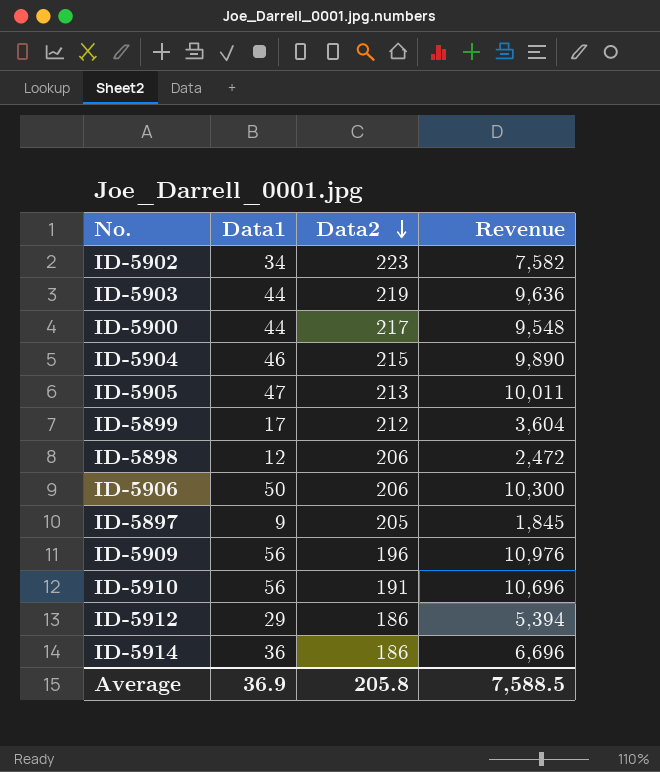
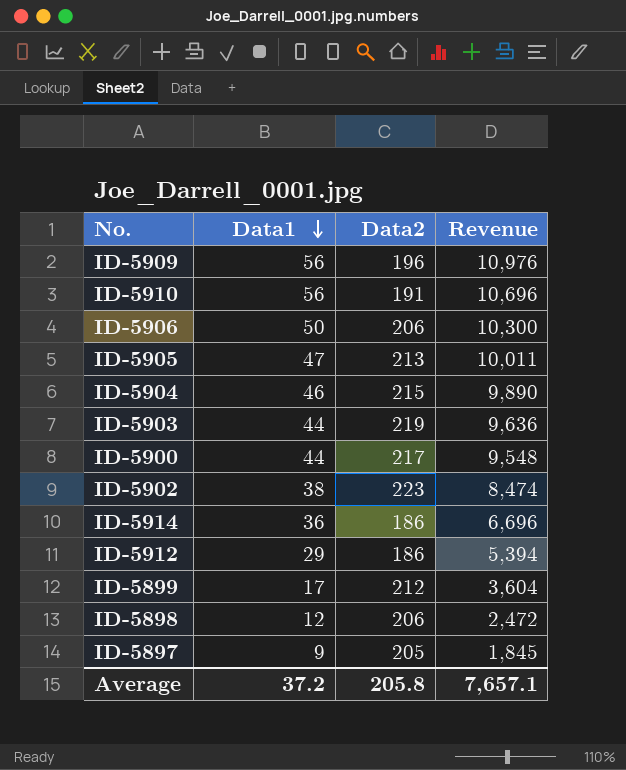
row order: Data2 descending -> Data1 descending
ID-5902 | Data1: 34 -> 38
ID-5902 | Revenue: 7,582 -> 8,474
Average | Data1: 36.9 -> 37.2
Average | Revenue: 7,588.5 -> 7,657.1

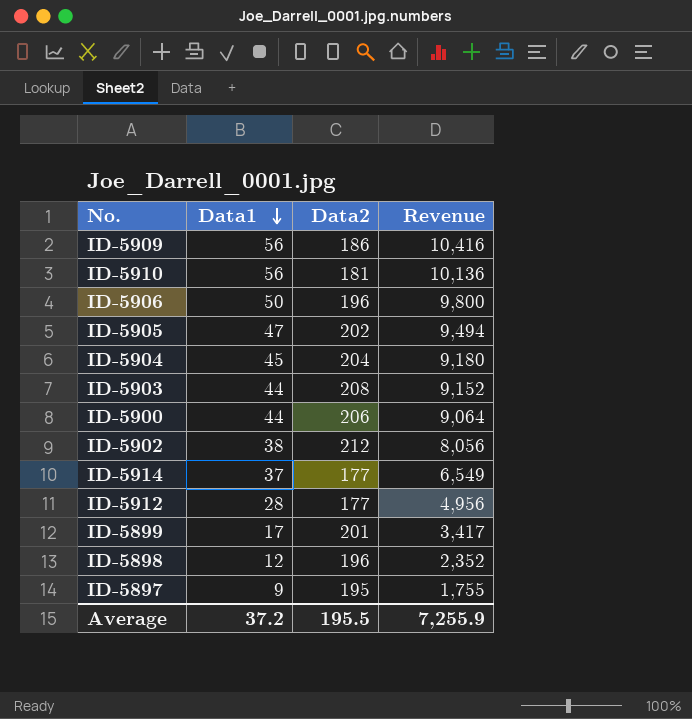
ID-5909 | Data2: 196 -> 186
ID-5909 | Revenue: 10,976 -> 10,416
ID-5910 | Data2: 191 -> 181
ID-5910 | Revenue: 10,696 -> 10,136
ID-5906 | Data2: 206 -> 196
ID-5906 | Revenue: 10,300 -> 9,800
ID-5905 | Data2: 213 -> 202
ID-5905 | Revenue: 10,011 -> 9,494
ID-5904 | Data1: 46 -> 45
ID-5904 | Data2: 215 -> 204
ID-5904 | Revenue: 9,890 -> 9,180
ID-5903 | Data2: 219 -> 208
ID-5903 | Revenue: 9,636 -> 9,152
ID-5900 | Data2: 217 -> 206
ID-5900 | Revenue: 9,548 -> 9,064
ID-5902 | Data2: 223 -> 212
ID-5902 | Revenue: 8,474 -> 8,056
ID-5914 | Data1: 36 -> 37
ID-5914 | Data2: 186 -> 177
ID-5914 | Revenue: 6,696 -> 6,549
ID-5912 | Data1: 29 -> 28
ID-5912 | Data2: 186 -> 177
ID-5912 | Revenue: 5,394 -> 4,956
ID-5899 | Data2: 212 -> 201
ID-5899 | Revenue: 3,604 -> 3,417
ID-5898 | Data2: 206 -> 196
ID-5898 | Revenue: 2,472 -> 2,352
ID-5897 | Data2: 205 -> 195
ID-5897 | Revenue: 1,845 -> 1,755
Average | Data2: 205.8 -> 195.5
Average | Revenue: 7,657.1 -> 7,255.9

